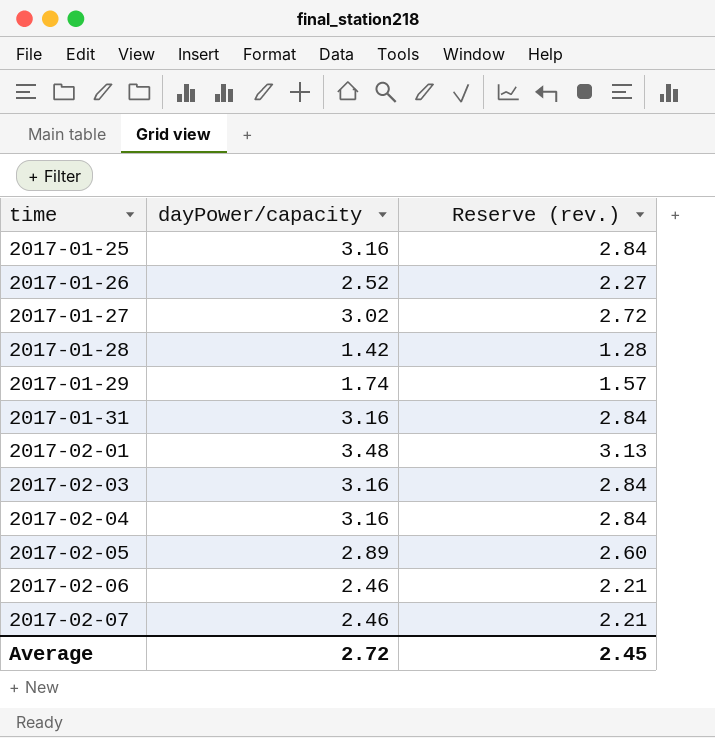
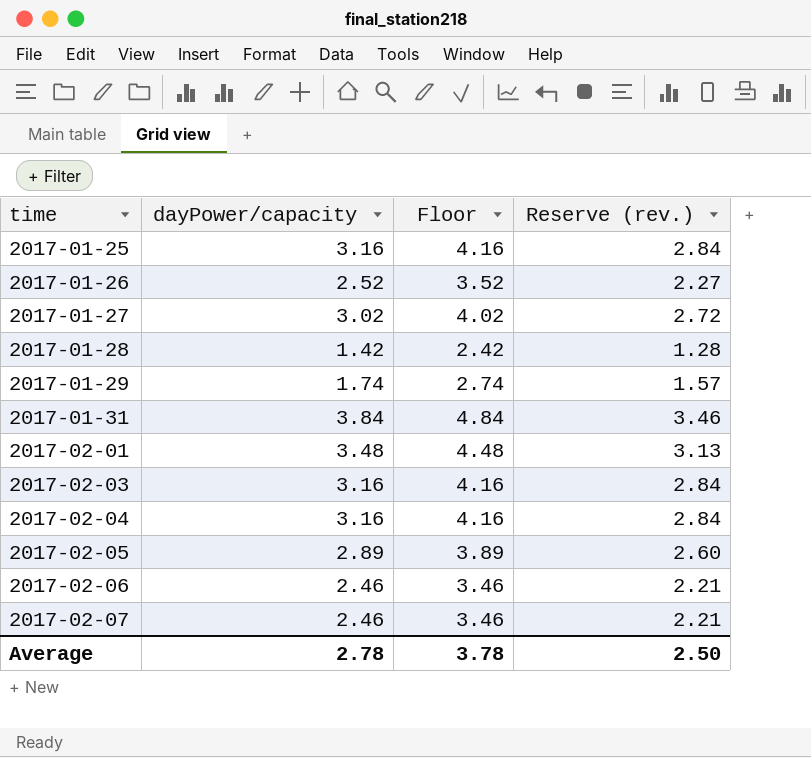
column Floor | formula: none -> [dayPower/capacity] + 1
2017-01-31 | dayPower/capacity: 3.16 -> 3.84
2017-01-31 | Reserve (rev.): 2.84 -> 3.46
Average | dayPower/capacity: 2.72 -> 2.78
Average | Reserve (rev.): 2.45 -> 2.50

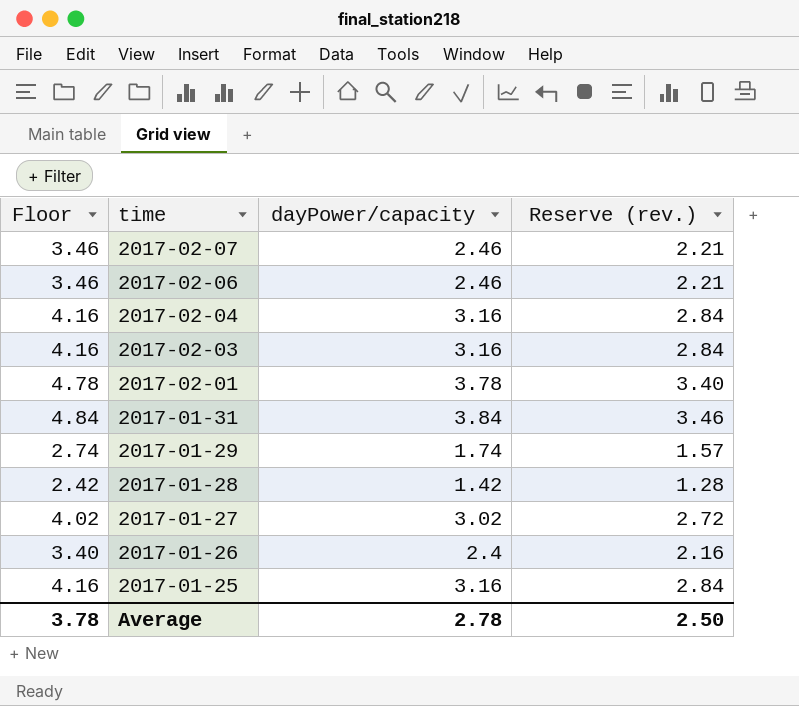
row order: time ascending -> time descending
column Floor | position: 3 -> 1
row 2017-02-05: 2.89 | 3.89 | 2.60 -> none
2017-02-01 | Floor: 4.48 -> 4.78
2017-02-01 | dayPower/capacity: 3.48 -> 3.78
2017-02-01 | Reserve (rev.): 3.13 -> 3.40
2017-01-26 | Floor: 3.52 -> 3.40
2017-01-26 | dayPower/capacity: 2.52 -> 2.4
2017-01-26 | Reserve (rev.): 2.27 -> 2.16

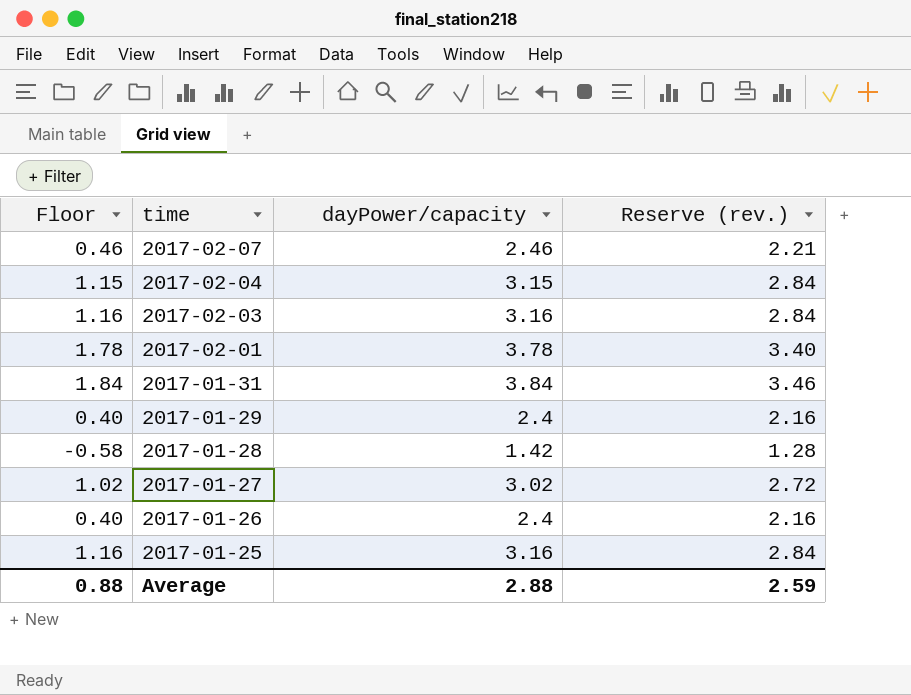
column Floor | formula: [dayPower/capacity] + 1 -> [dayPower/capacity] - 2
row 2017-02-06: 3.46 | 2.46 | 2.21 -> none
2017-02-04 | dayPower/capacity: 3.16 -> 3.15
2017-01-29 | dayPower/capacity: 1.74 -> 2.4
2017-01-29 | Reserve (rev.): 1.57 -> 2.16
Average | Floor: 3.78 -> 0.88
Average | dayPower/capacity: 2.78 -> 2.88
Average | Reserve (rev.): 2.50 -> 2.59

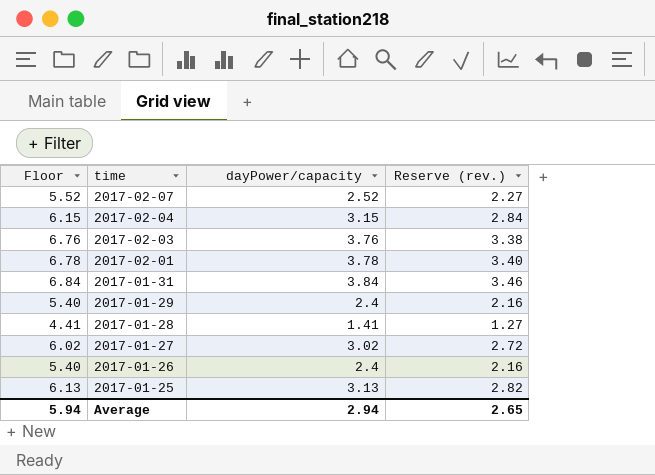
column Floor | formula: [dayPower/capacity] - 2 -> [dayPower/capacity] + 3
2017-02-07 | dayPower/capacity: 2.46 -> 2.52
2017-02-07 | Reserve (rev.): 2.21 -> 2.27
2017-02-03 | dayPower/capacity: 3.16 -> 3.76
2017-02-03 | Reserve (rev.): 2.84 -> 3.38
2017-01-28 | dayPower/capacity: 1.42 -> 1.41
2017-01-28 | Reserve (rev.): 1.28 -> 1.27
2017-01-25 | dayPower/capacity: 3.16 -> 3.13
2017-01-25 | Reserve (rev.): 2.84 -> 2.82
Average | Floor: 0.88 -> 5.94
Average | dayPower/capacity: 2.88 -> 2.94
Average | Reserve (rev.): 2.59 -> 2.65

